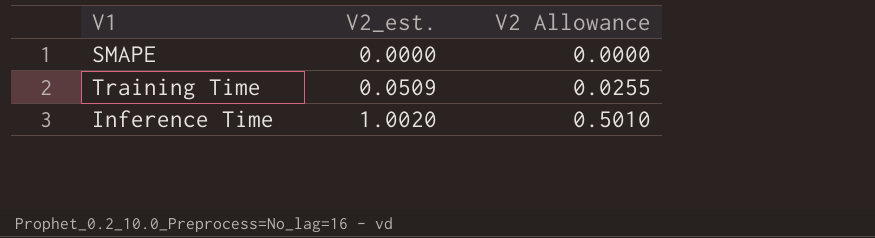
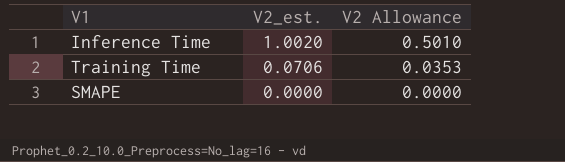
row order: V2_est. ascending -> V2_est. descending
Training Time | V2_est.: 0.0509 -> 0.0706
Training Time | V2 Allowance: 0.0255 -> 0.0353

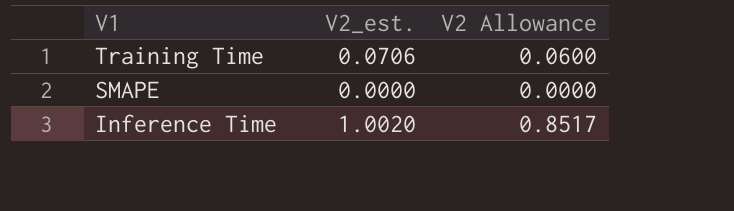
row order: V2_est. descending -> V1 descending
column V2 Allowance | formula: [V2_est.] * 0.5 -> [V2_est.] * 0.85

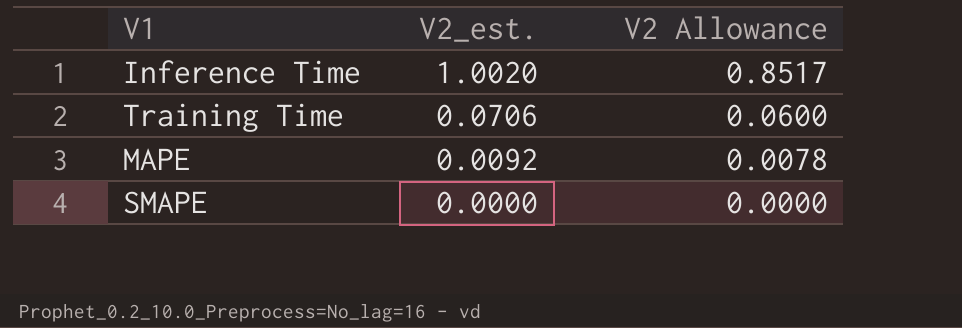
row order: V1 descending -> V2_est. descending
row MAPE: none -> 0.0092 | 0.0078

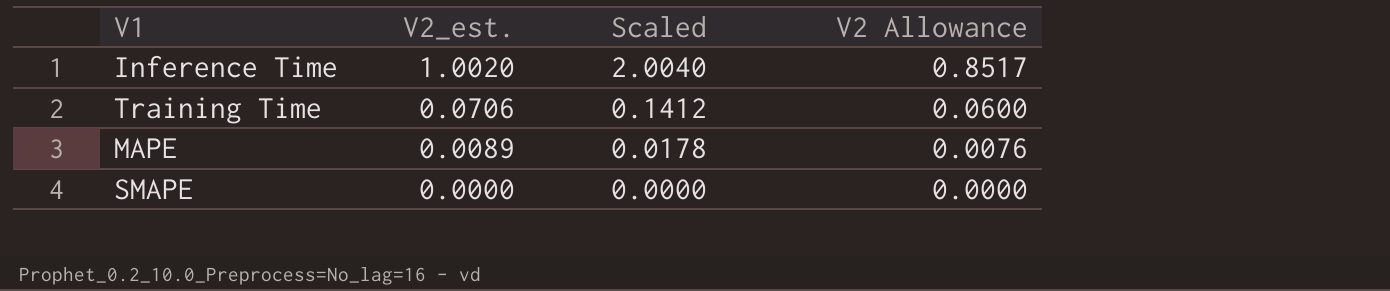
column Scaled | formula: none -> [V2_est.] * 2
MAPE | V2_est.: 0.0092 -> 0.0089
MAPE | V2 Allowance: 0.0078 -> 0.0076

